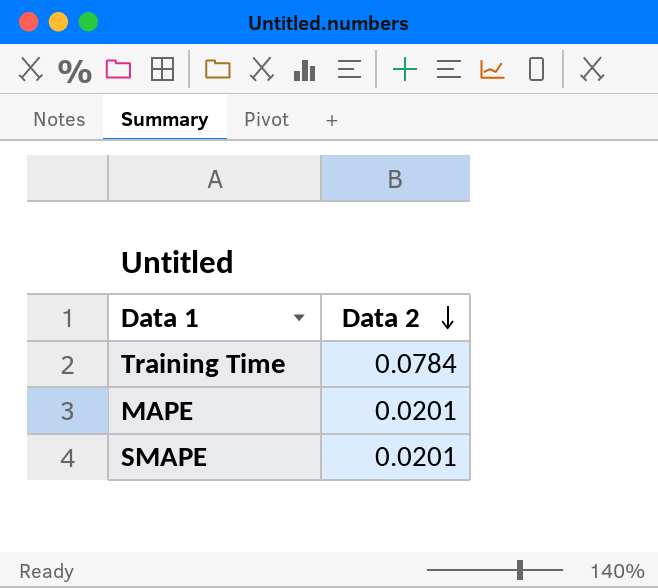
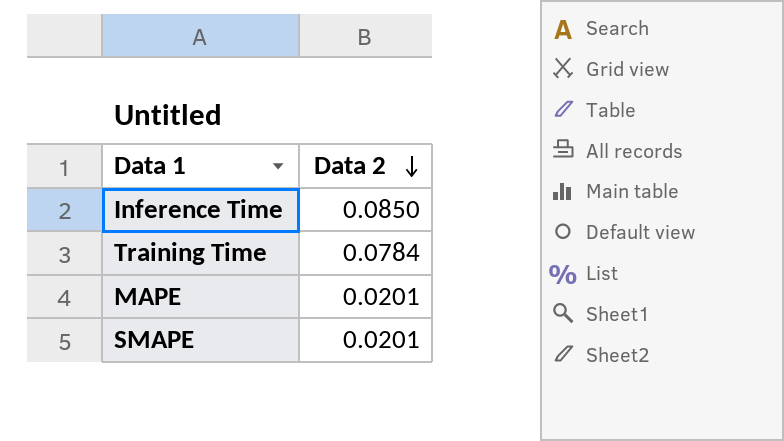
row Inference Time: none -> 0.0850

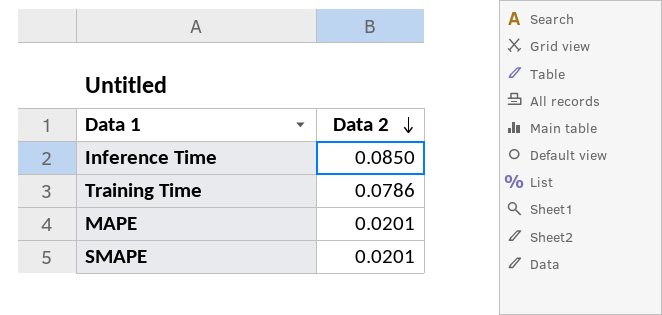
Training Time | Data 2: 0.0784 -> 0.0786

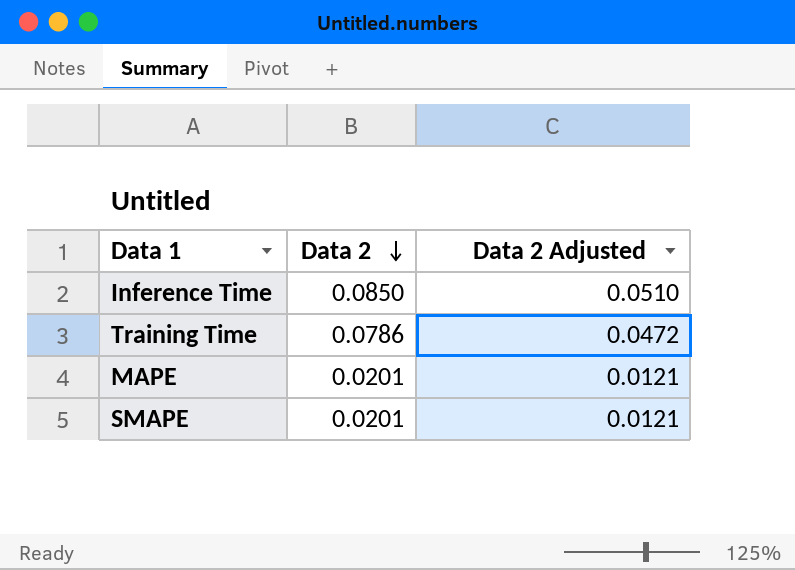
column Data 2 Adjusted | formula: none -> [Data 2] * 0.6

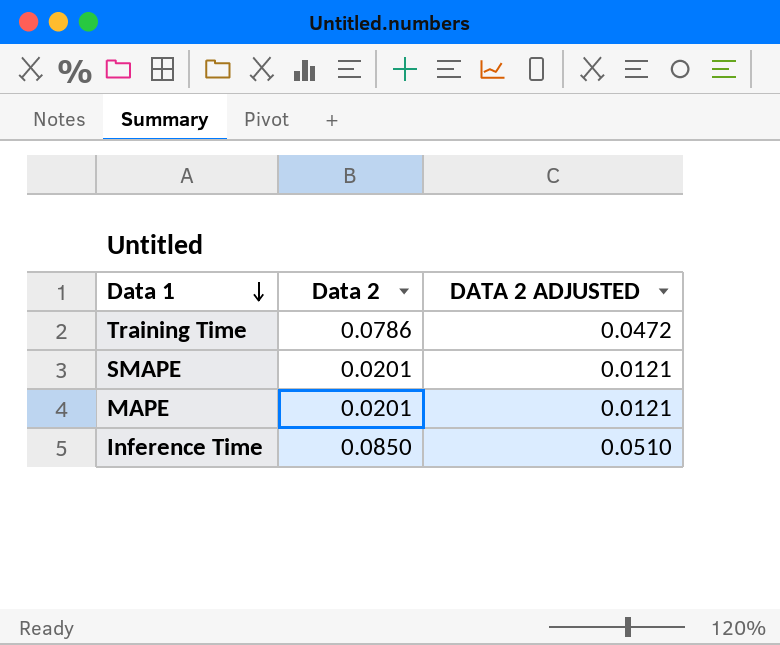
row order: Data 2 descending -> Data 1 descending
column name: Data 2 Adjusted -> DATA 2 ADJUSTED

